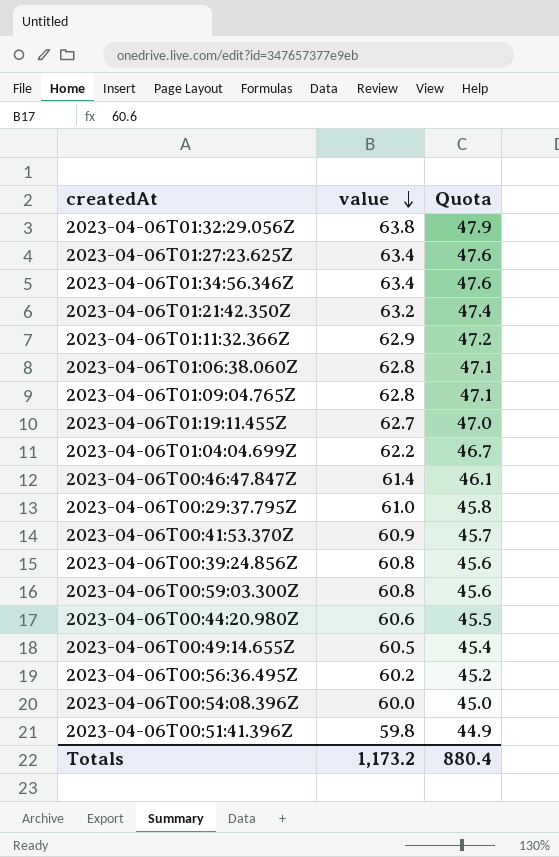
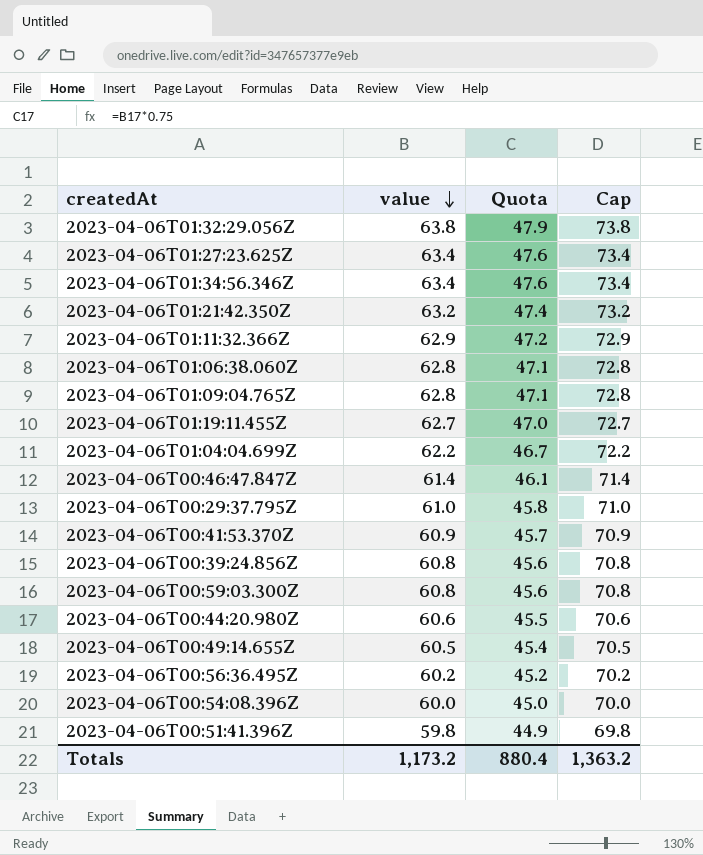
column Cap | formula: none -> [value] + 10

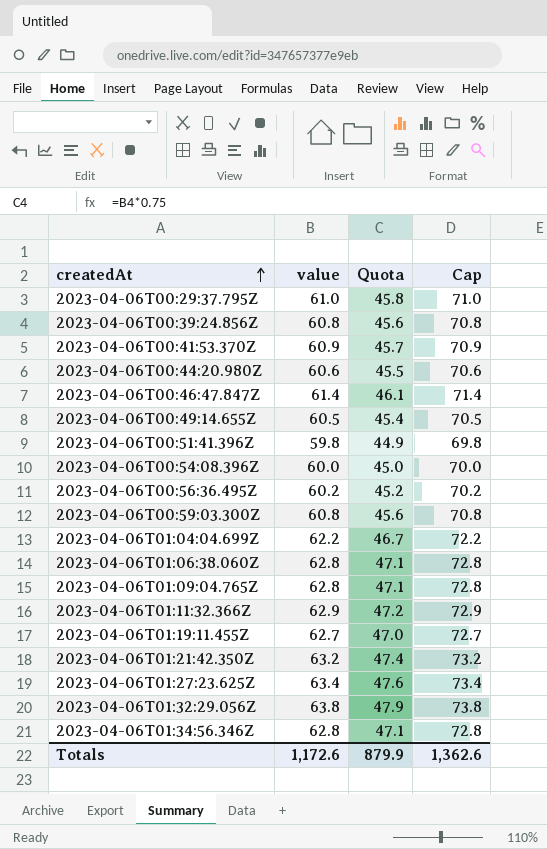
row order: value descending -> createdAt ascending
2023-04-06T01:34:56.346Z | value: 63.4 -> 62.8
2023-04-06T01:34:56.346Z | Quota: 47.6 -> 47.1
2023-04-06T01:34:56.346Z | Cap: 73.4 -> 72.8
Totals | value: 1,173.2 -> 1,172.6
Totals | Quota: 880.4 -> 879.9
Totals | Cap: 1,363.2 -> 1,362.6

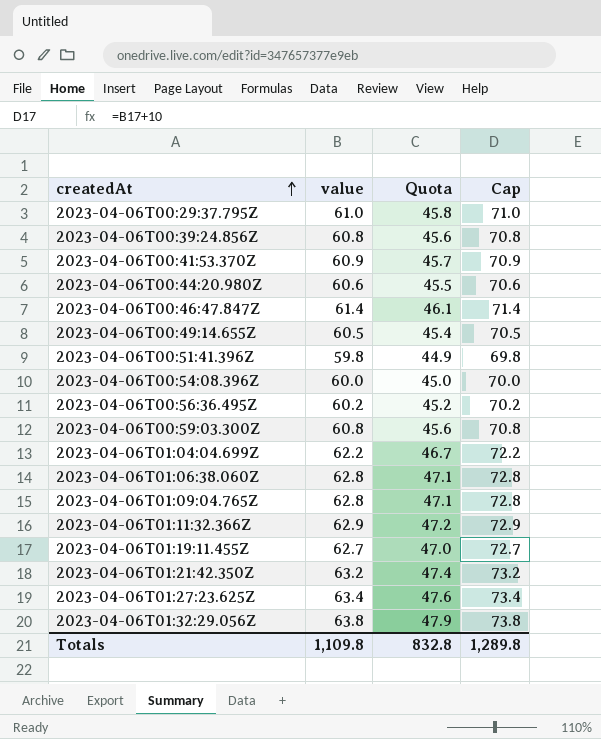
row 2023-04-06T01:34:56.346Z: 62.8 | 47.1 | 72.8 -> none
Totals | value: 1,172.6 -> 1,109.8
Totals | Quota: 879.9 -> 832.8
Totals | Cap: 1,362.6 -> 1,289.8

